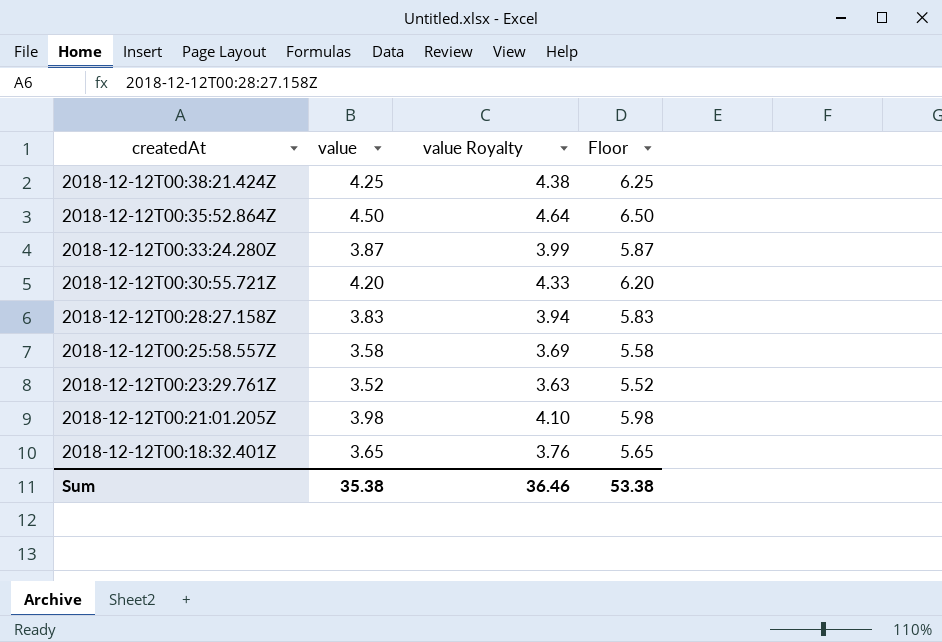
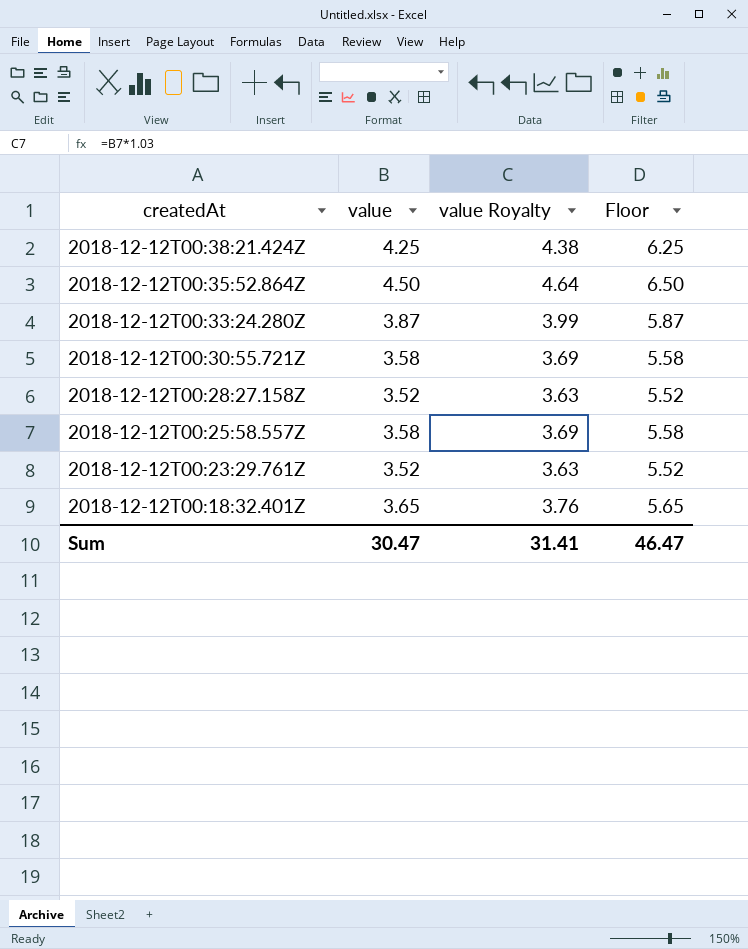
row 2018-12-12T00:21:01.205Z: 3.98 | 4.10 | 5.98 -> none
2018-12-12T00:30:55.721Z | value: 4.20 -> 3.58
2018-12-12T00:30:55.721Z | value Royalty: 4.33 -> 3.69
2018-12-12T00:30:55.721Z | Floor: 6.20 -> 5.58
2018-12-12T00:28:27.158Z | value: 3.83 -> 3.52
2018-12-12T00:28:27.158Z | value Royalty: 3.94 -> 3.63
2018-12-12T00:28:27.158Z | Floor: 5.83 -> 5.52
Sum | value: 35.38 -> 30.47
Sum | value Royalty: 36.46 -> 31.41
Sum | Floor: 53.38 -> 46.47

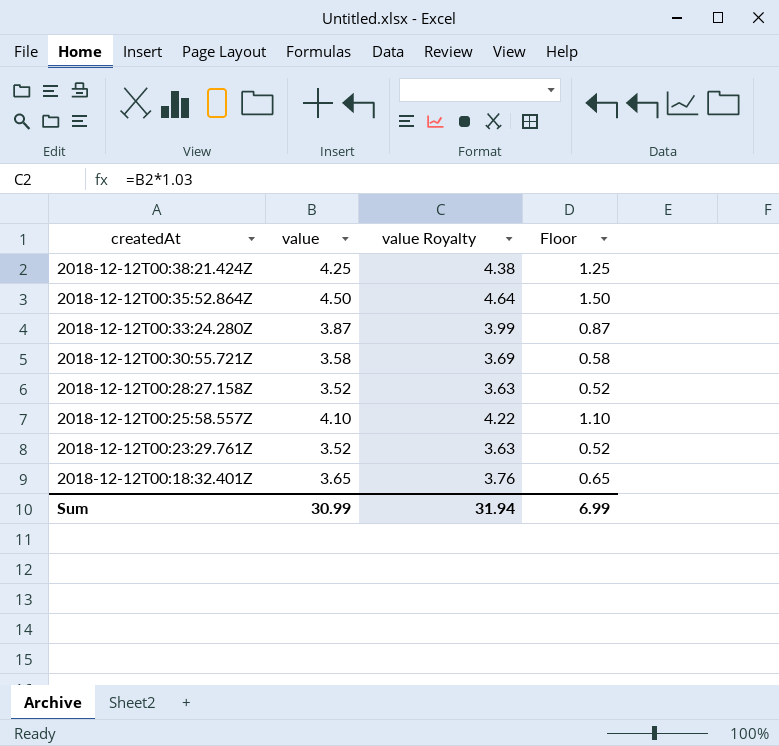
column Floor | formula: [value] + 2 -> [value] - 3
2018-12-12T00:25:58.557Z | value: 3.58 -> 4.10
2018-12-12T00:25:58.557Z | value Royalty: 3.69 -> 4.22
Sum | value: 30.47 -> 30.99
Sum | value Royalty: 31.41 -> 31.94
Sum | Floor: 46.47 -> 6.99

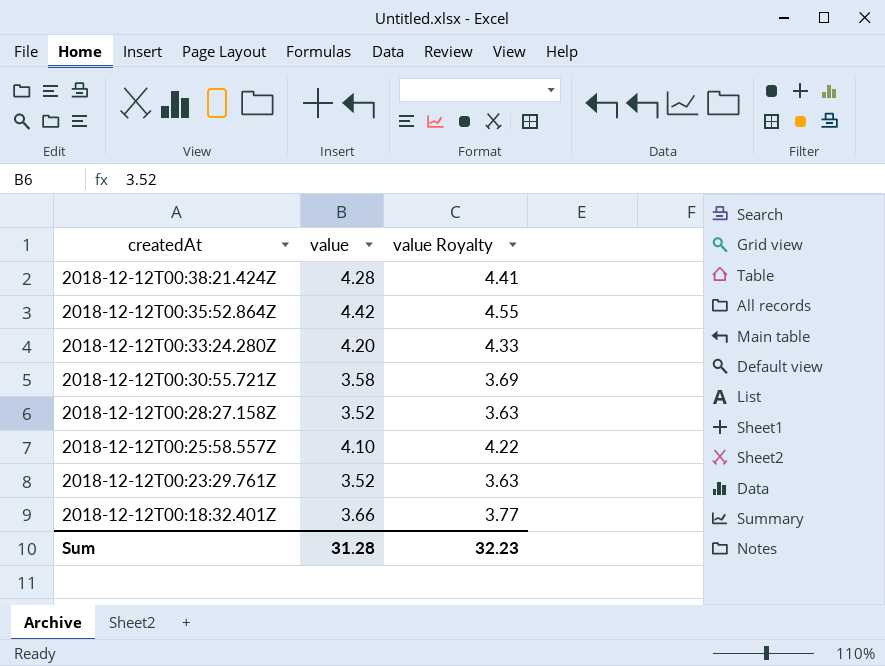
column Floor | formula: [value] - 3 -> none
2018-12-12T00:38:21.424Z | value: 4.25 -> 4.28
2018-12-12T00:38:21.424Z | value Royalty: 4.38 -> 4.41
2018-12-12T00:35:52.864Z | value: 4.50 -> 4.42
2018-12-12T00:35:52.864Z | value Royalty: 4.64 -> 4.55
2018-12-12T00:33:24.280Z | value: 3.87 -> 4.20
2018-12-12T00:33:24.280Z | value Royalty: 3.99 -> 4.33
2018-12-12T00:18:32.401Z | value: 3.65 -> 3.66
2018-12-12T00:18:32.401Z | value Royalty: 3.76 -> 3.77
Sum | value: 30.99 -> 31.28
Sum | value Royalty: 31.94 -> 32.23

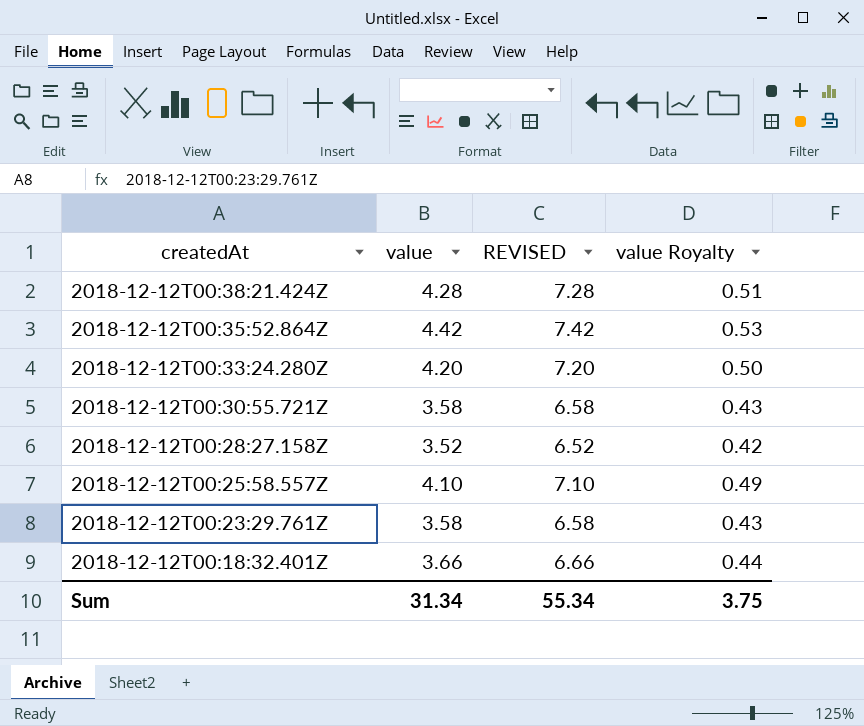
column REVISED | formula: none -> [value] + 3
column value Royalty | formula: [value] * 1.03 -> [value] * 0.12
2018-12-12T00:23:29.761Z | value: 3.52 -> 3.58
Sum | value: 31.28 -> 31.34
Sum | value Royalty: 32.23 -> 3.75

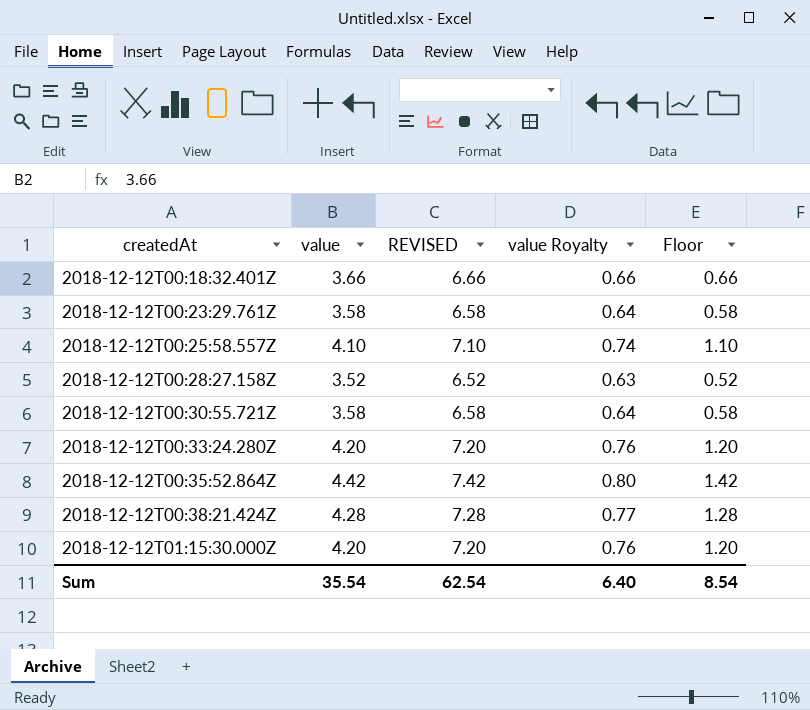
row order: createdAt descending -> createdAt ascending
column value Royalty | formula: [value] * 0.12 -> [value] * 0.18
column Floor | formula: none -> [value] - 3
row 2018-12-12T01:15:30.000Z: none -> 4.20 | 7.20 | 0.76 | 1.20
Sum | value: 31.34 -> 35.54
Sum | REVISED: 55.34 -> 62.54
Sum | value Royalty: 3.75 -> 6.40

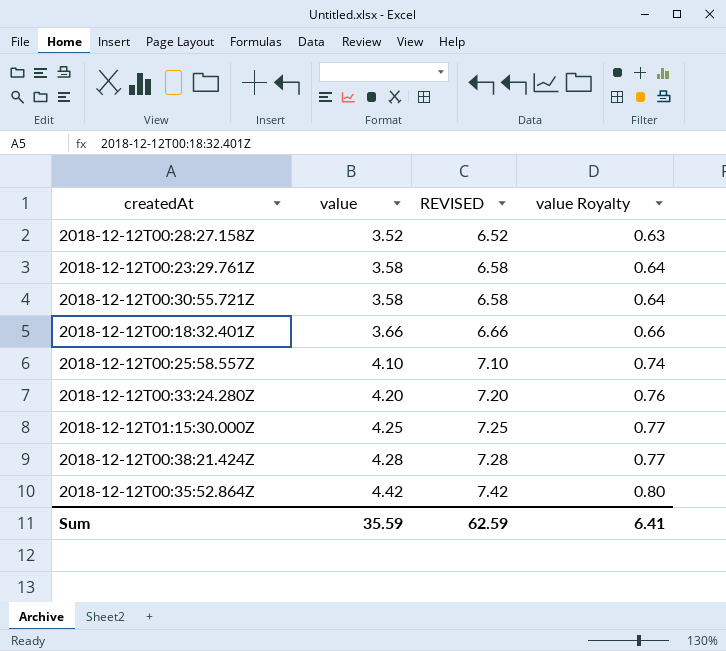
row order: createdAt ascending -> value ascending
column Floor | formula: [value] - 3 -> none
2018-12-12T01:15:30.000Z | value: 4.20 -> 4.25
2018-12-12T01:15:30.000Z | REVISED: 7.20 -> 7.25
2018-12-12T01:15:30.000Z | value Royalty: 0.76 -> 0.77
Sum | value: 35.54 -> 35.59
Sum | REVISED: 62.54 -> 62.59
Sum | value Royalty: 6.40 -> 6.41

